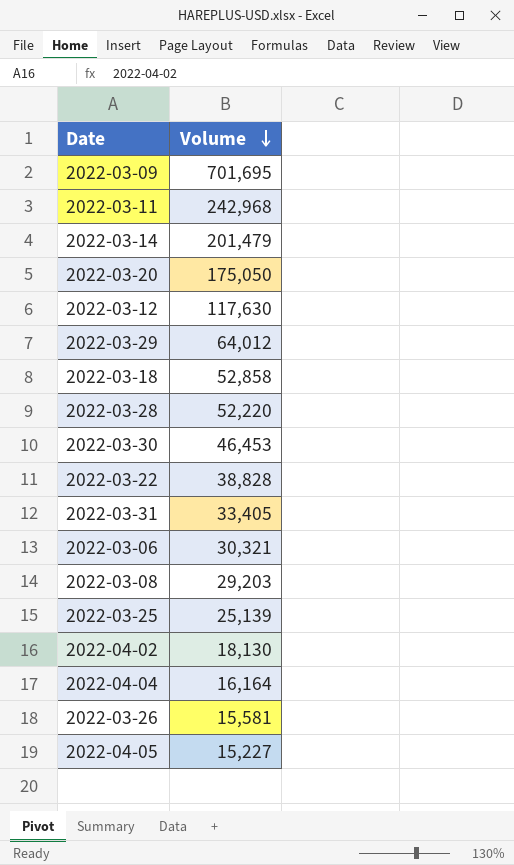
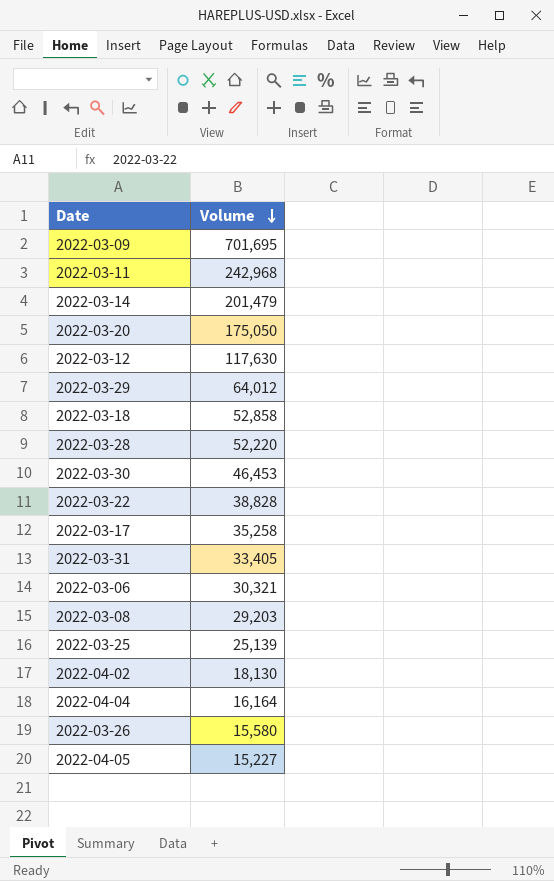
row 2022-03-17: none -> 35,258
2022-03-26 | Volume: 15,581 -> 15,580

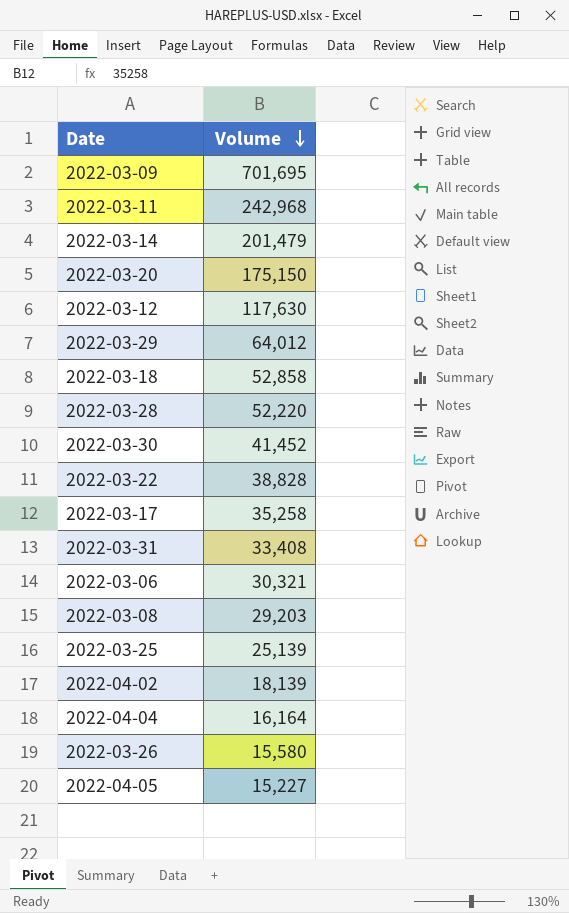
2022-03-20 | Volume: 175,050 -> 175,150
2022-03-30 | Volume: 46,453 -> 41,452
2022-03-31 | Volume: 33,405 -> 33,408
2022-04-02 | Volume: 18,130 -> 18,139

